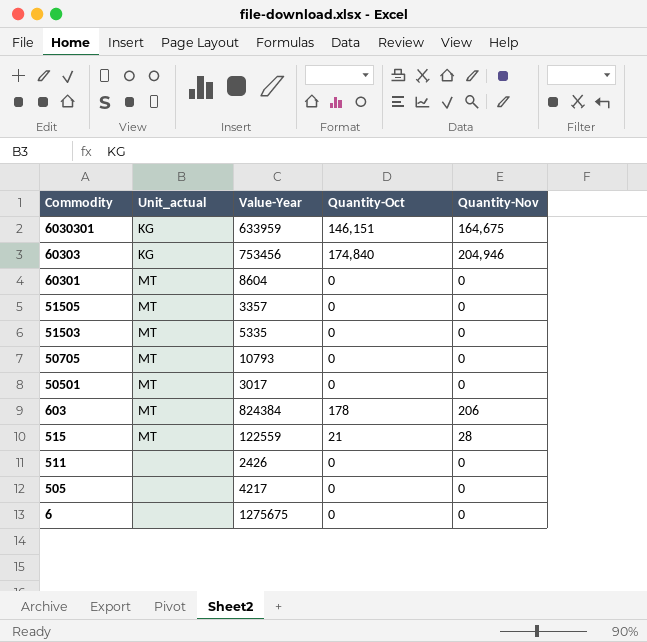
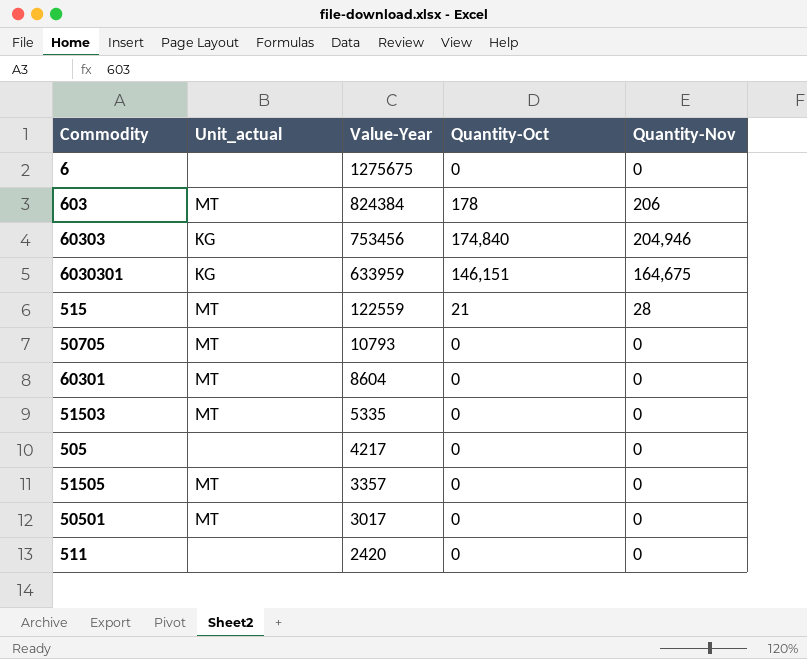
row order: Commodity descending -> Value-Year descending
511 | Value-Year: 2426 -> 2420

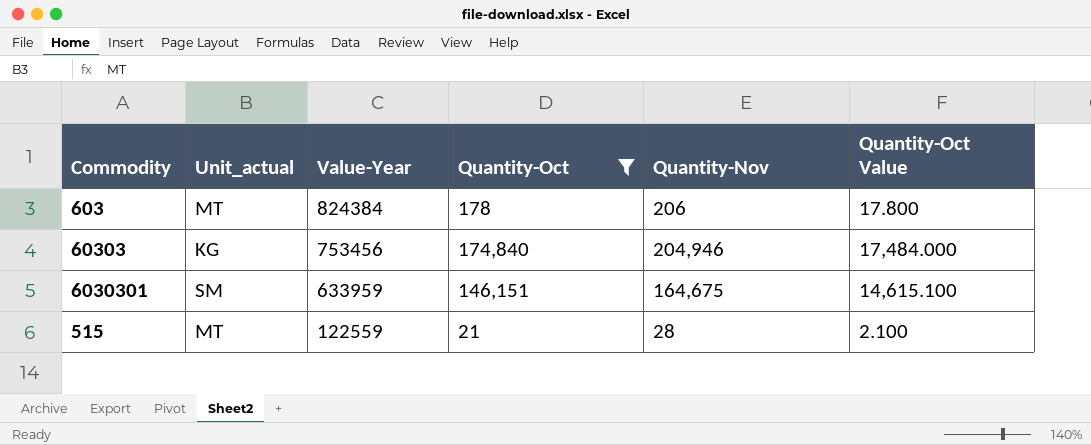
filter: none -> Quantity-Oct != 0
column Quantity-Oct Value | formula: none -> [Quantity-Oct] * 0.1
6030301 | Unit_actual: KG -> SM

